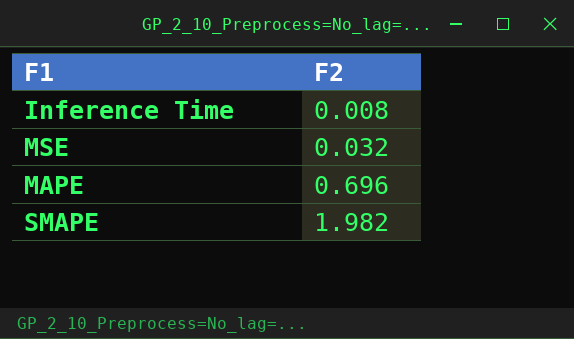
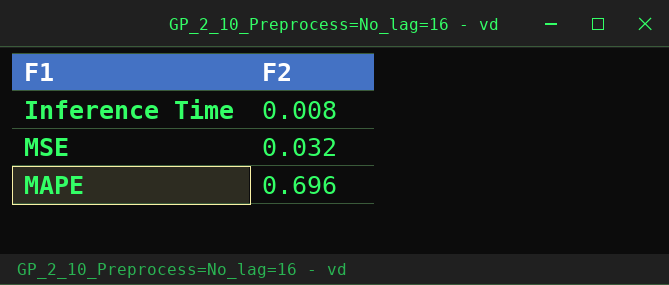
row SMAPE: 1.982 -> none

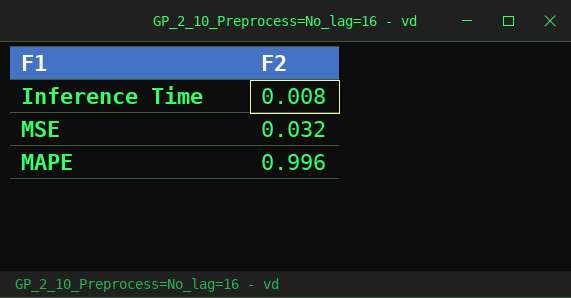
MAPE | F2: 0.696 -> 0.996

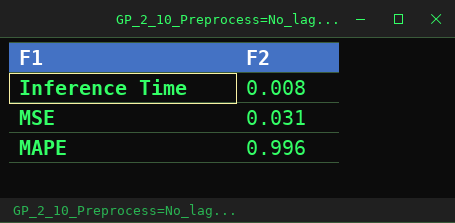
MSE | F2: 0.032 -> 0.031

